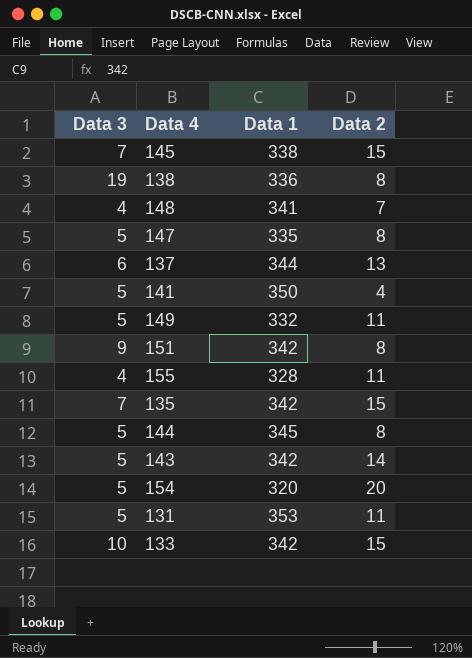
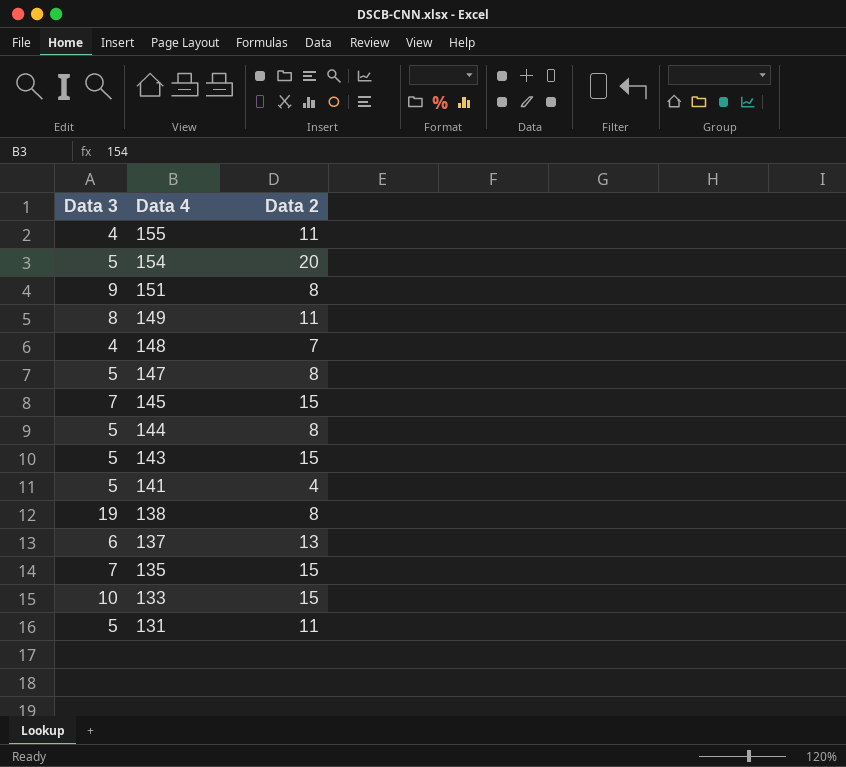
row order: none -> Data 4 descending
column Data 1 | position: 3 -> none
149 | Data 3: 5 -> 8
143 | Data 2: 14 -> 15

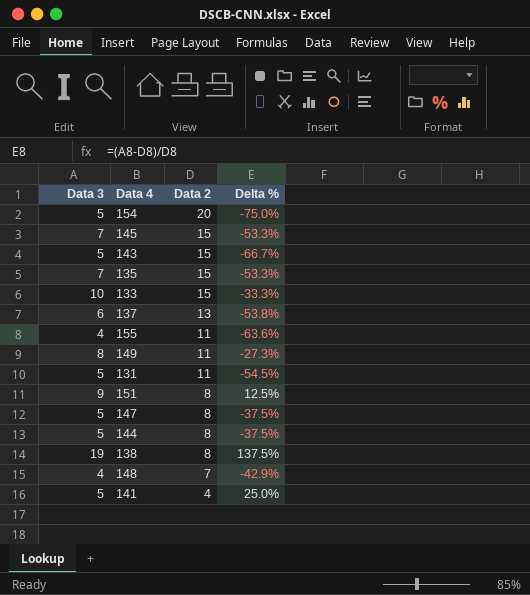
row order: Data 4 descending -> Data 2 descending
column Delta % | formula: none -> ([Data 3] - [Data 2]) / [Data 2]

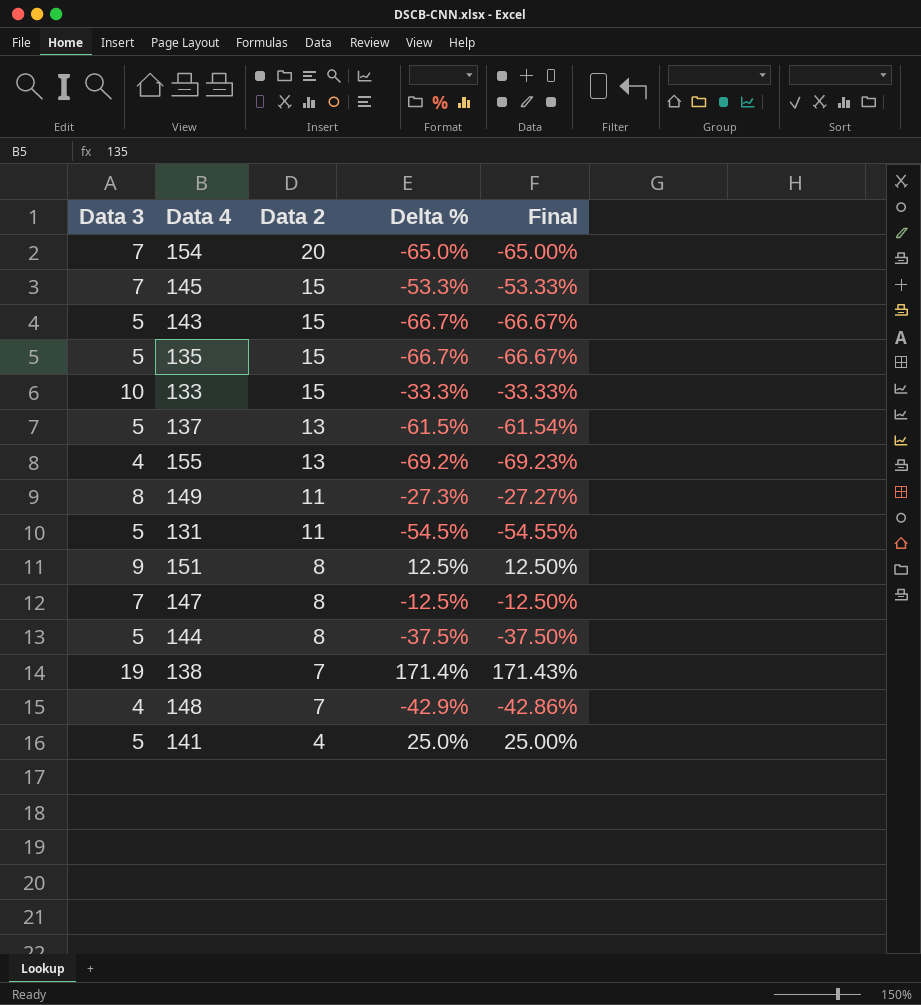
column Final | formula: none -> ([Data 3] - [Data 2]) / [Data 2]
154 | Data 3: 5 -> 7
154 | Delta %: -75.0% -> -65.0%
135 | Data 3: 7 -> 5
135 | Delta %: -53.3% -> -66.7%
137 | Data 3: 6 -> 5
137 | Delta %: -53.8% -> -61.5%
155 | Data 2: 11 -> 13
155 | Delta %: -63.6% -> -69.2%
147 | Data 3: 5 -> 7
147 | Delta %: -37.5% -> -12.5%
138 | Data 2: 8 -> 7
138 | Delta %: 137.5% -> 171.4%

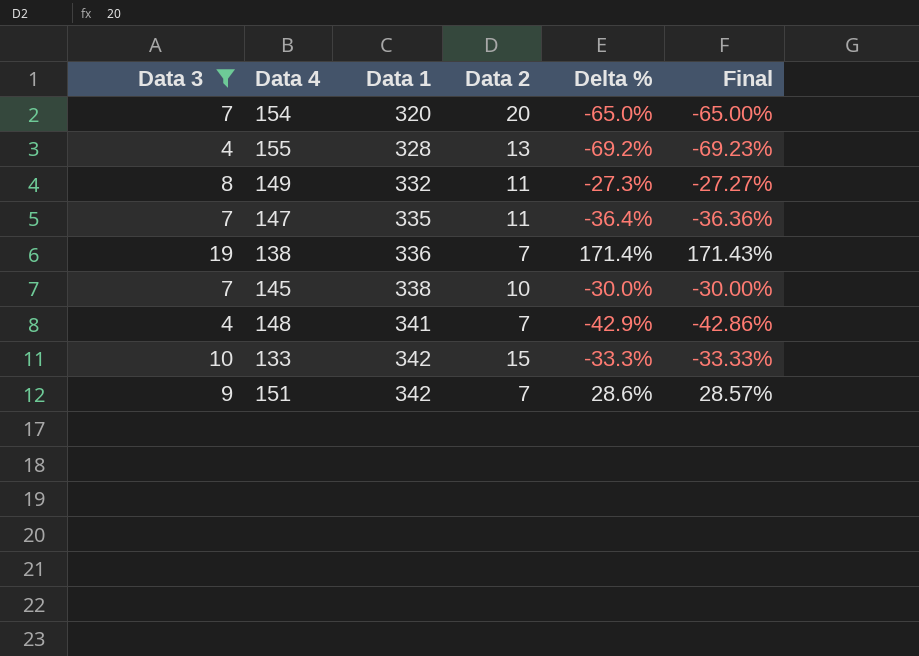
filter: none -> Data 3 != 5
row order: Data 2 descending -> Data 1 ascending
column Data 1 | position: none -> 3
147 | Data 2: 8 -> 11
147 | Delta %: -12.5% -> -36.4%
147 | Final: -12.50% -> -36.36%
145 | Data 2: 15 -> 10
145 | Delta %: -53.3% -> -30.0%
145 | Final: -53.33% -> -30.00%
151 | Data 2: 8 -> 7
151 | Delta %: 12.5% -> 28.6%
151 | Final: 12.50% -> 28.57%

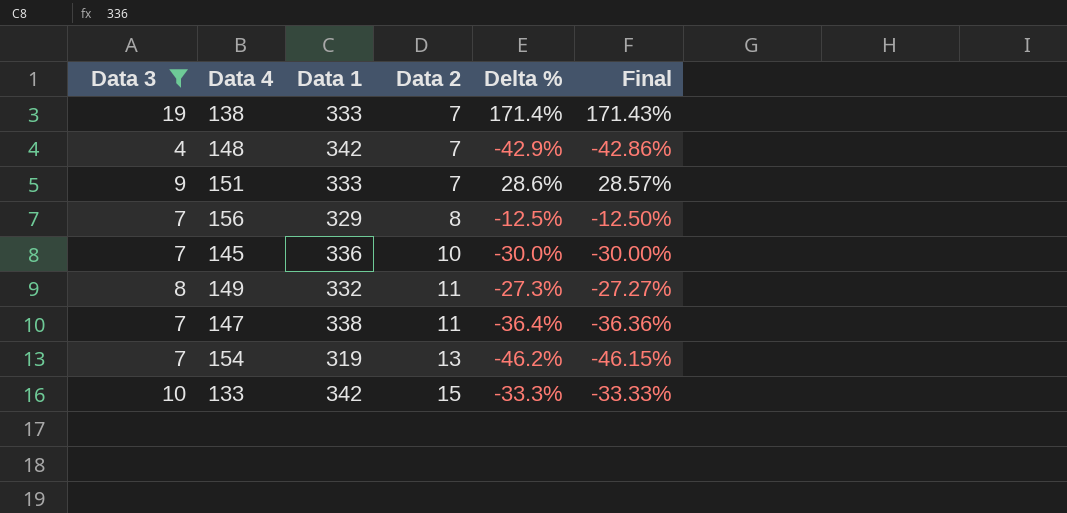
row order: Data 1 ascending -> Data 2 ascending
row 155: 4 | 328 | 13 | -69.2% | -69.23% -> none
138 | Data 1: 336 -> 333
148 | Data 1: 341 -> 342
151 | Data 1: 342 -> 333
row 156: none -> 7 | 329 | 8 | -12.5% | -12.50%
145 | Data 1: 338 -> 336
147 | Data 1: 335 -> 338
154 | Data 1: 320 -> 319
154 | Data 2: 20 -> 13
154 | Delta %: -65.0% -> -46.2%
154 | Final: -65.00% -> -46.15%

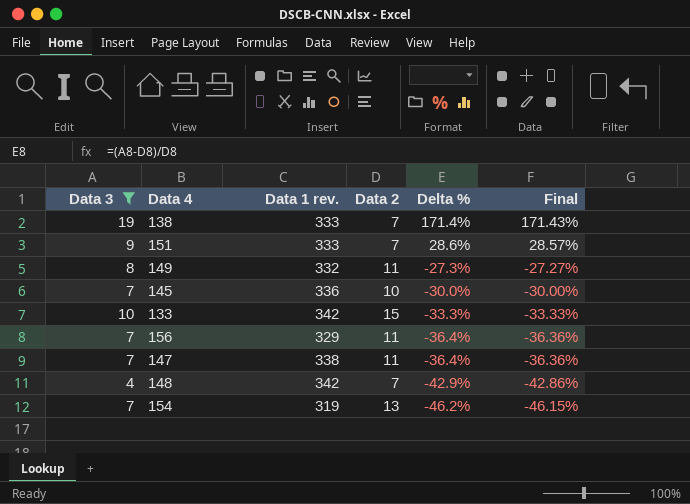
row order: Data 2 ascending -> Delta % descending
column name: Data 1 -> Data 1 rev.
156 | Data 2: 8 -> 11
156 | Delta %: -12.5% -> -36.4%
156 | Final: -12.50% -> -36.36%

